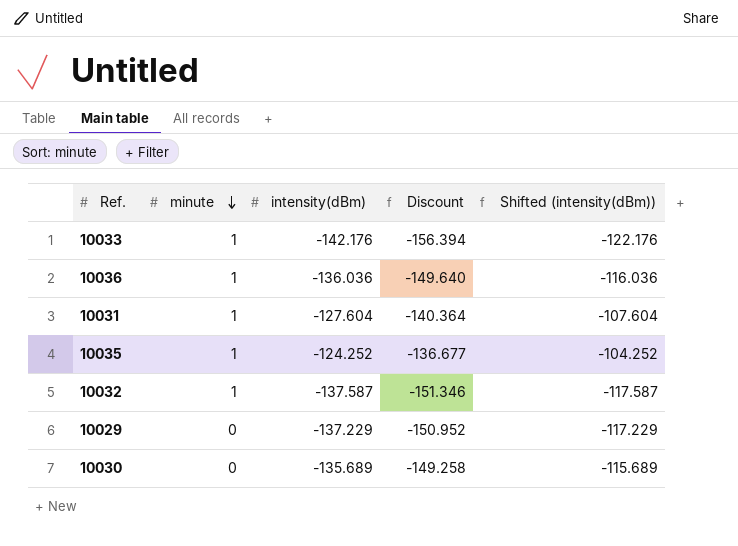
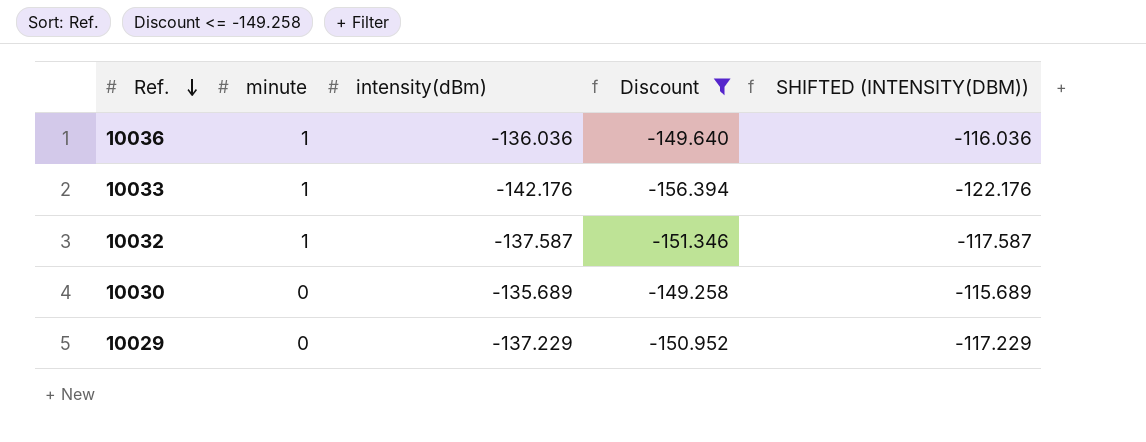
filter: none -> Discount <= -149.258
row order: minute descending -> Ref. descending
column name: Shifted (intensity(dBm)) -> SHIFTED (INTENSITY(DBM))

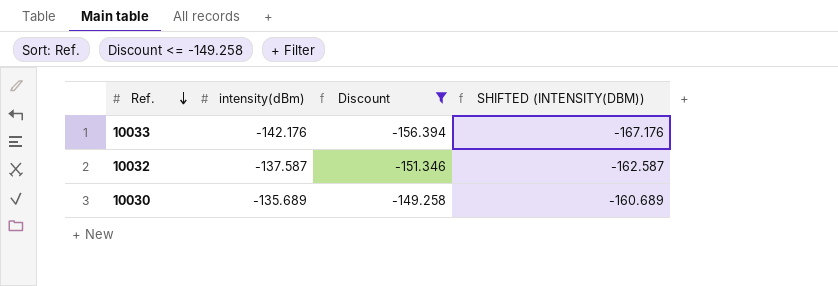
column minute | position: 2 -> none
column SHIFTED (INTENSITY(DBM)) | formula: [intensity(dBm)] + 20 -> [intensity(dBm)] - 25
row 10036: 1 | -136.036 | -149.640 | -116.036 -> none
row 10029: 0 | -137.229 | -150.952 | -117.229 -> none

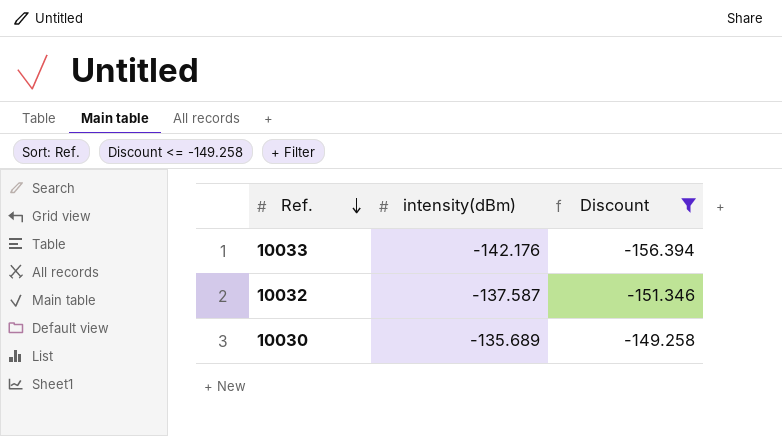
column SHIFTED (INTENSITY(DBM)) | formula: [intensity(dBm)] - 25 -> none

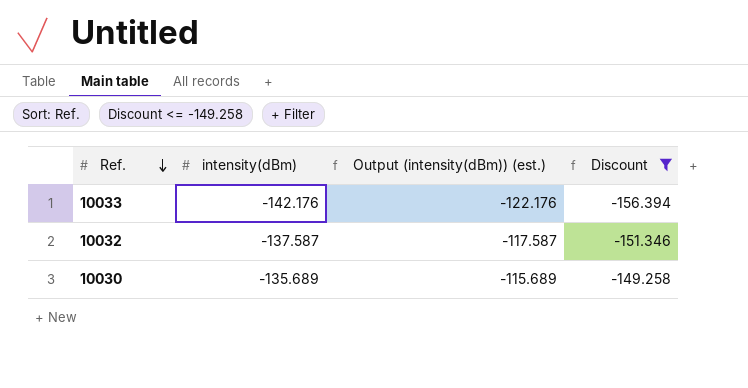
column Output (intensity(dBm)) (est.) | formula: none -> [intensity(dBm)] + 20

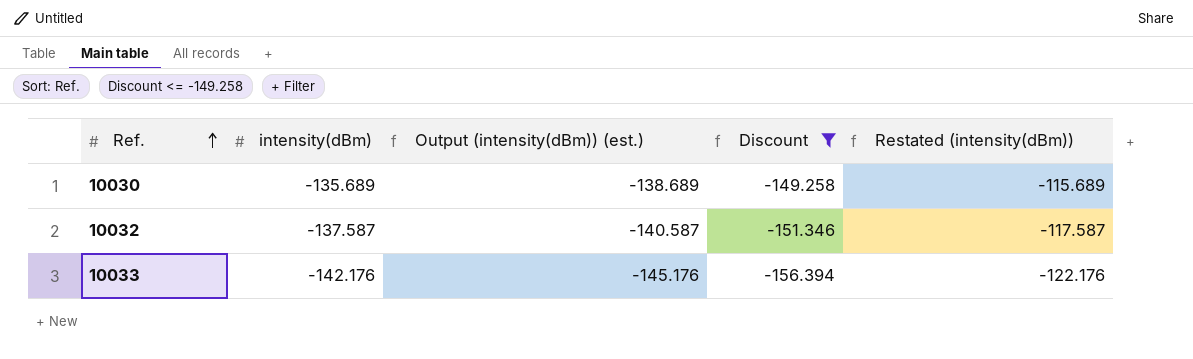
row order: Ref. descending -> Ref. ascending
column Output (intensity(dBm)) (est.) | formula: [intensity(dBm)] + 20 -> [intensity(dBm)] - 3
column Restated (intensity(dBm)) | formula: none -> [intensity(dBm)] + 20

